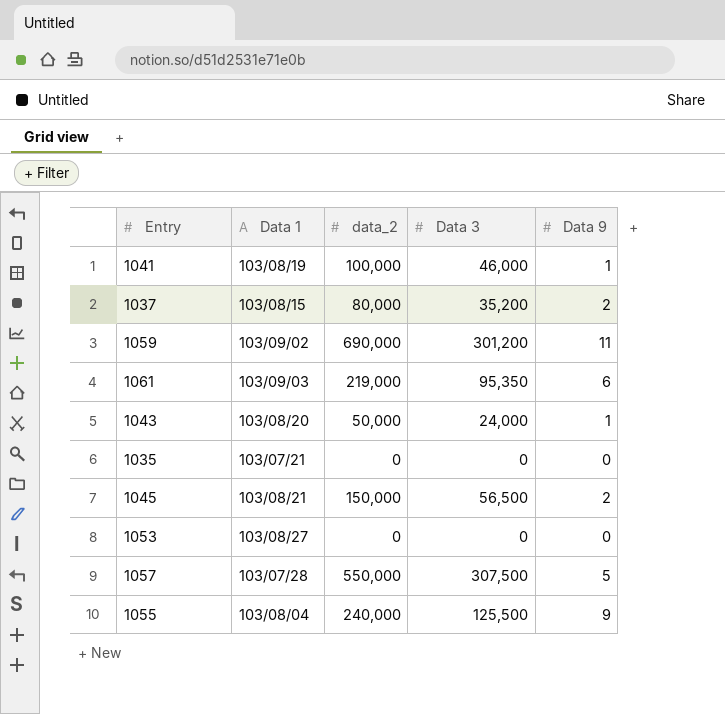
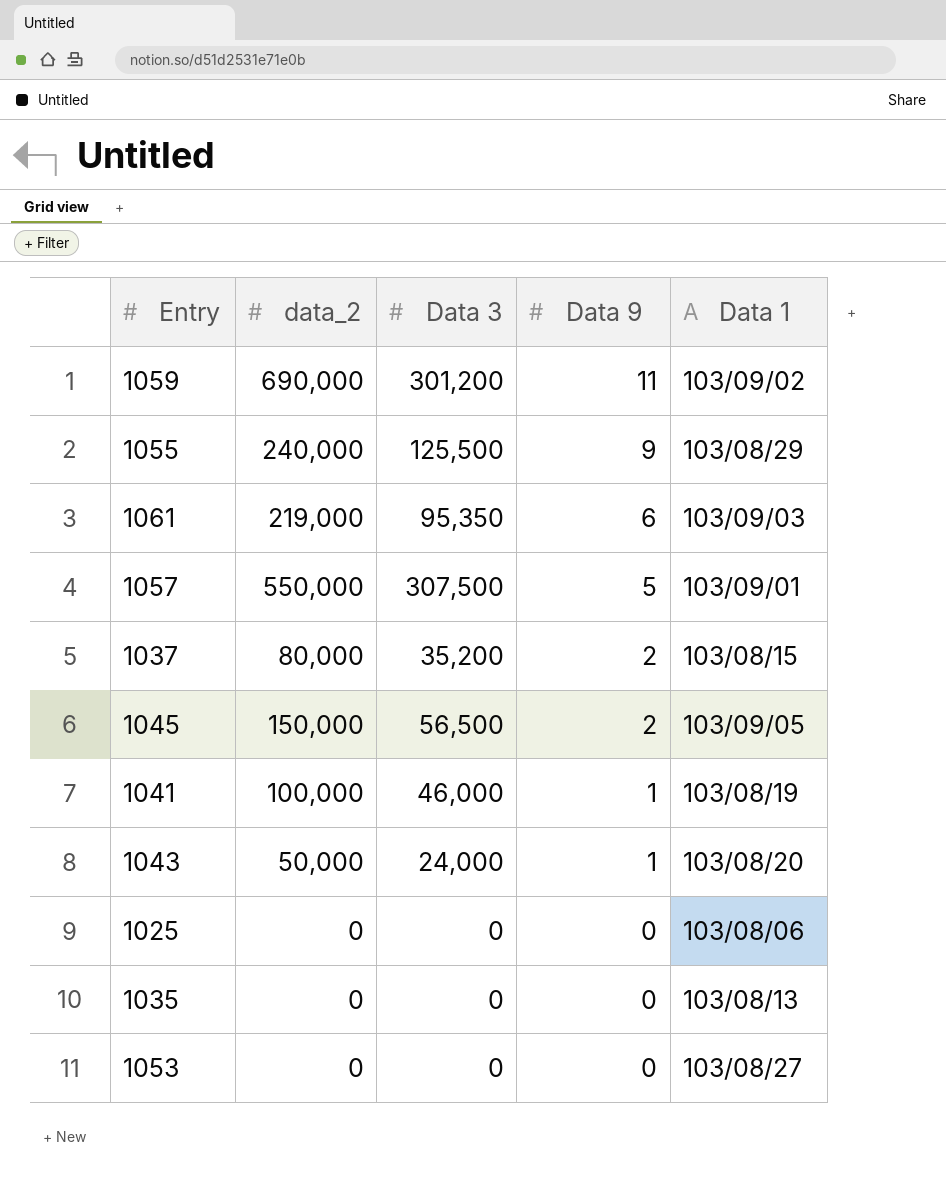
row order: none -> Data 9 descending
column Data 1 | position: 2 -> 5
1055 | Data 1: 103/08/04 -> 103/08/29
1057 | Data 1: 103/07/28 -> 103/09/01
1045 | Data 1: 103/08/21 -> 103/09/05
row 1025: none -> 0 | 0 | 0 | 103/08/06
1035 | Data 1: 103/07/21 -> 103/08/13

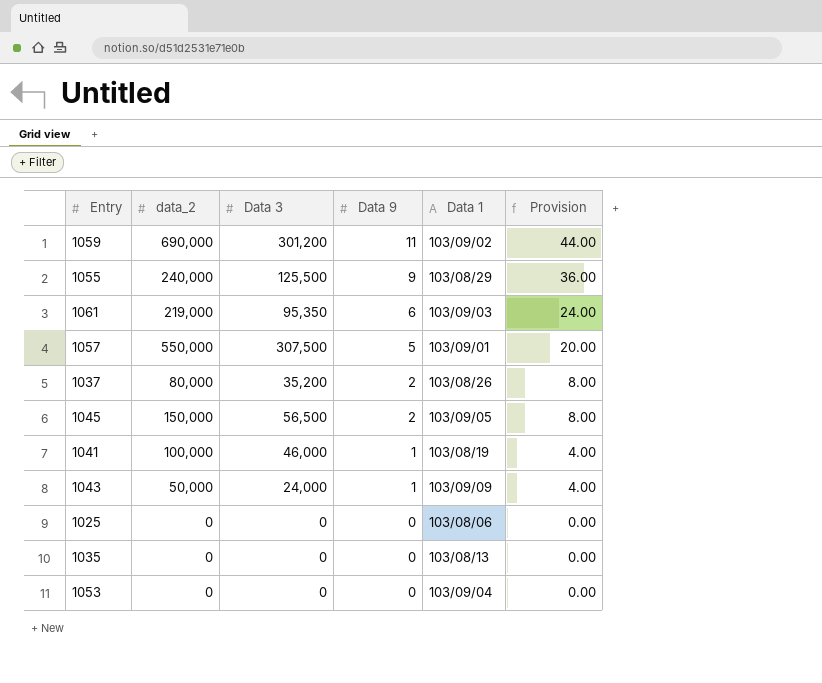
column Provision | formula: none -> [Data 9] * 4
1037 | Data 1: 103/08/15 -> 103/08/26
1043 | Data 1: 103/08/20 -> 103/09/09
1053 | Data 1: 103/08/27 -> 103/09/04

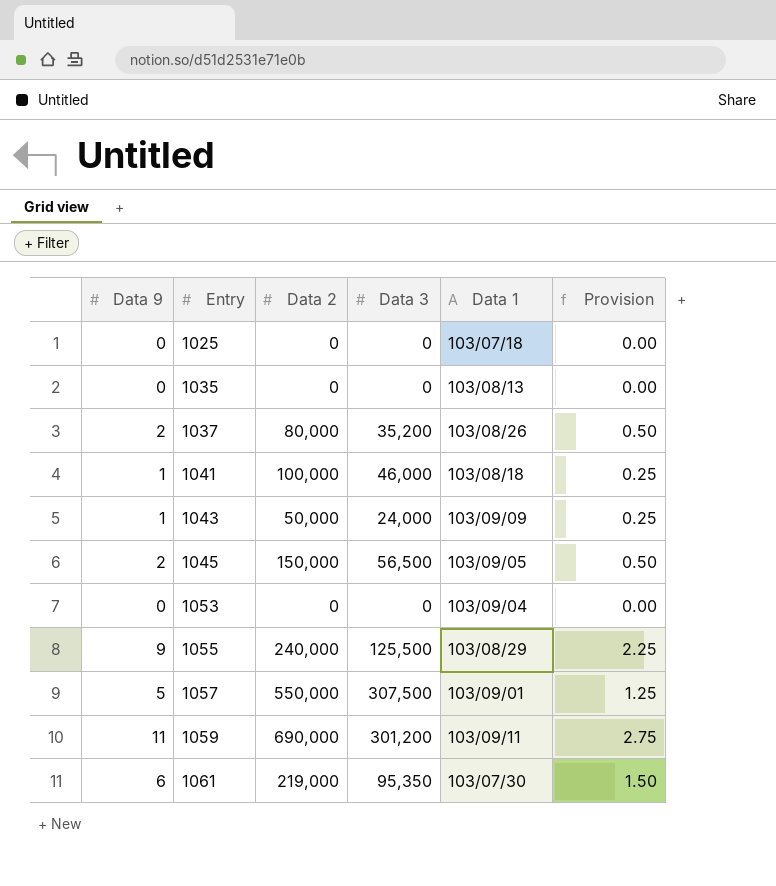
row order: Data 9 descending -> Entry ascending
column Data 9 | position: 4 -> 1
column name: data_2 -> Data 2
column Provision | formula: [Data 9] * 4 -> [Data 9] * 0.25
1025 | Data 1: 103/08/06 -> 103/07/18
1041 | Data 1: 103/08/19 -> 103/08/18
1059 | Data 1: 103/09/02 -> 103/09/11
1061 | Data 1: 103/09/03 -> 103/07/30

